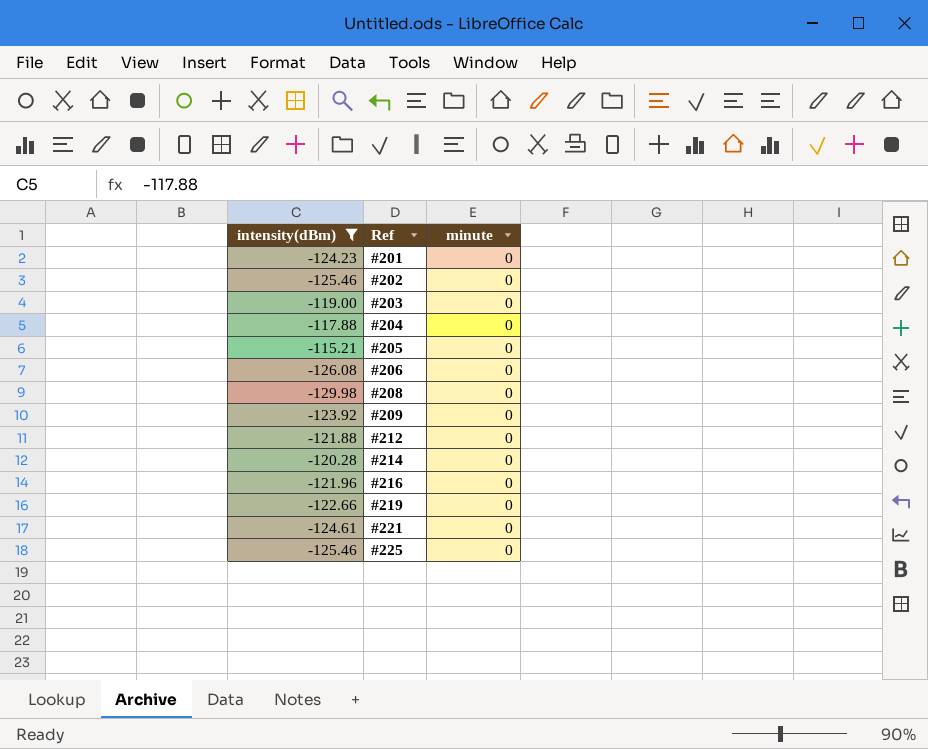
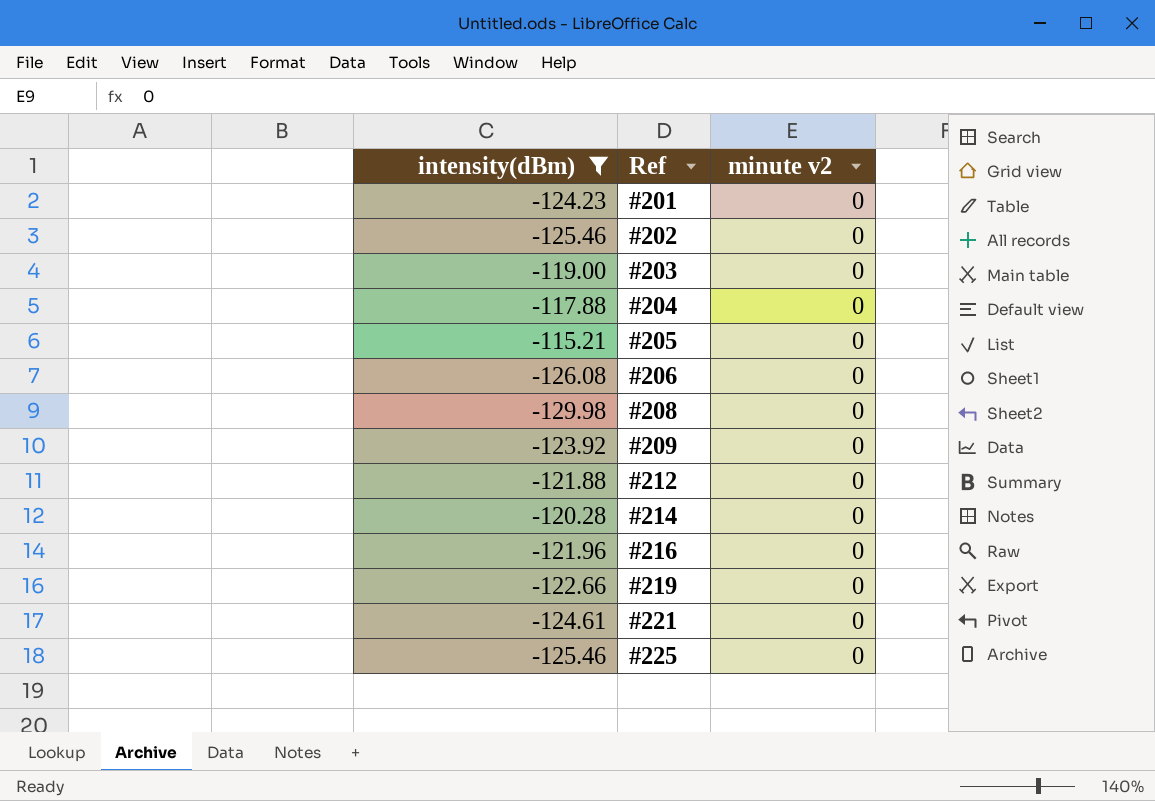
column name: minute -> minute v2

